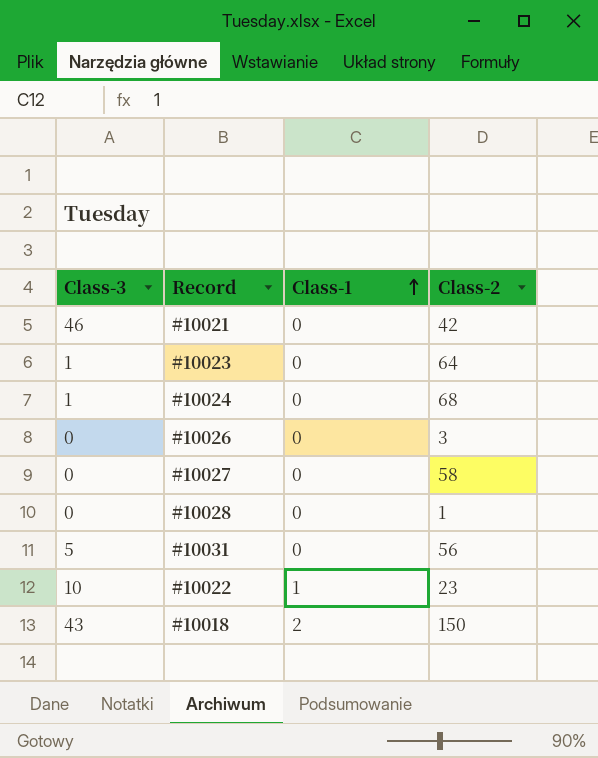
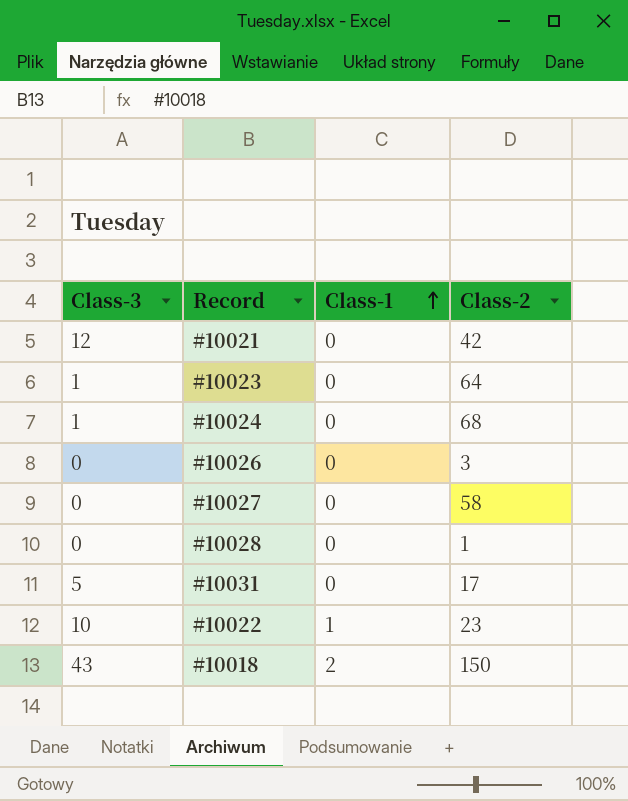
#10021 | Class-3: 46 -> 12
#10031 | Class-2: 56 -> 17

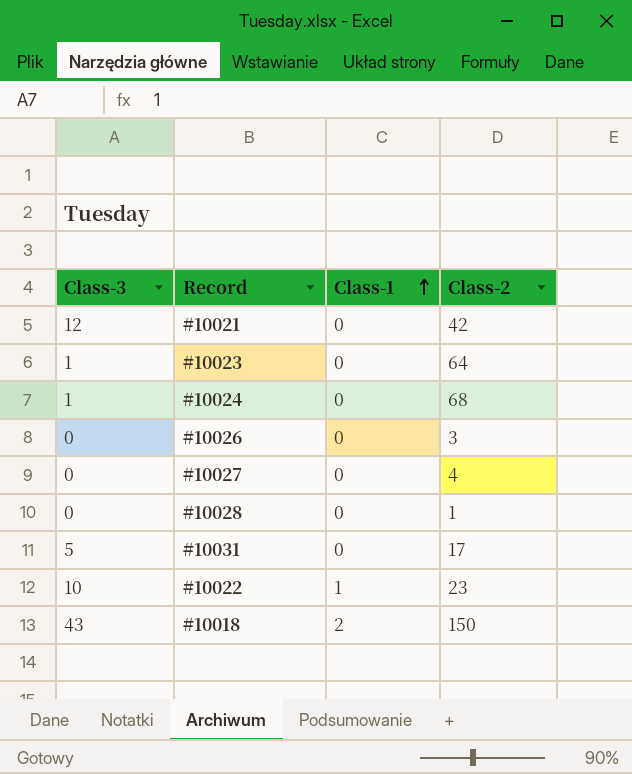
#10027 | Class-2: 58 -> 4

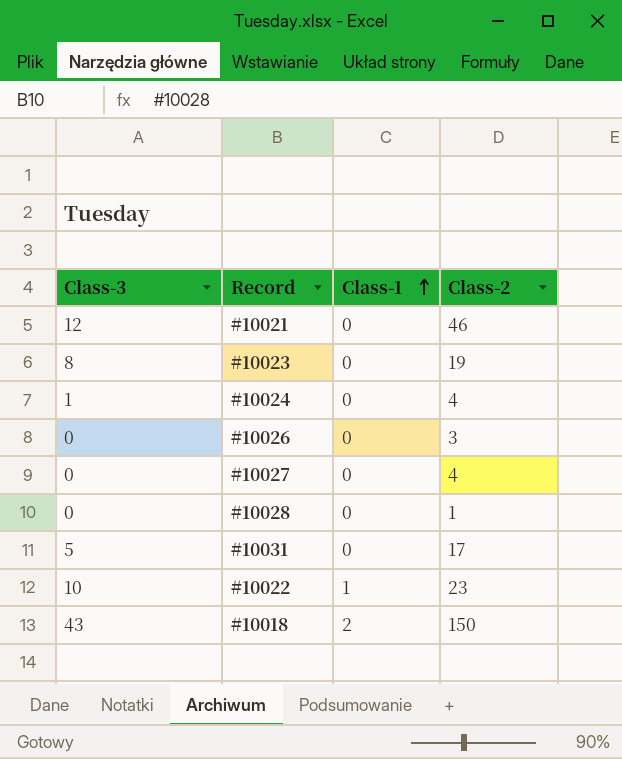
#10021 | Class-2: 42 -> 46
#10023 | Class-3: 1 -> 8
#10023 | Class-2: 64 -> 19
#10024 | Class-2: 68 -> 4

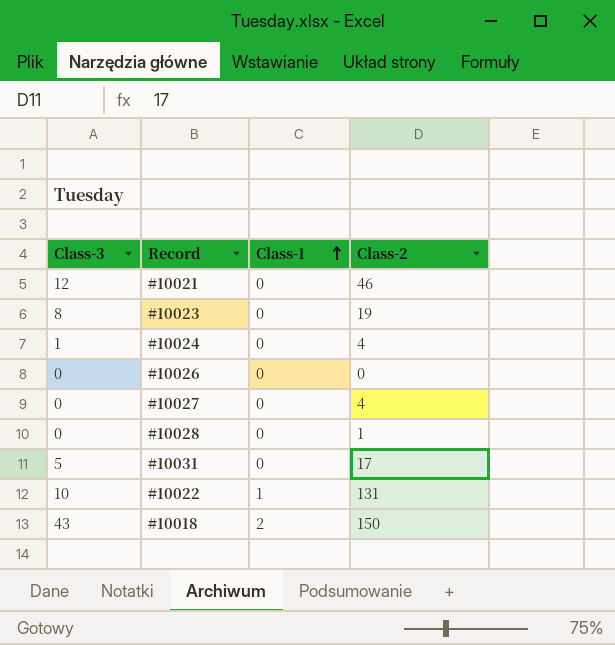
#10026 | Class-2: 3 -> 0
#10022 | Class-2: 23 -> 131

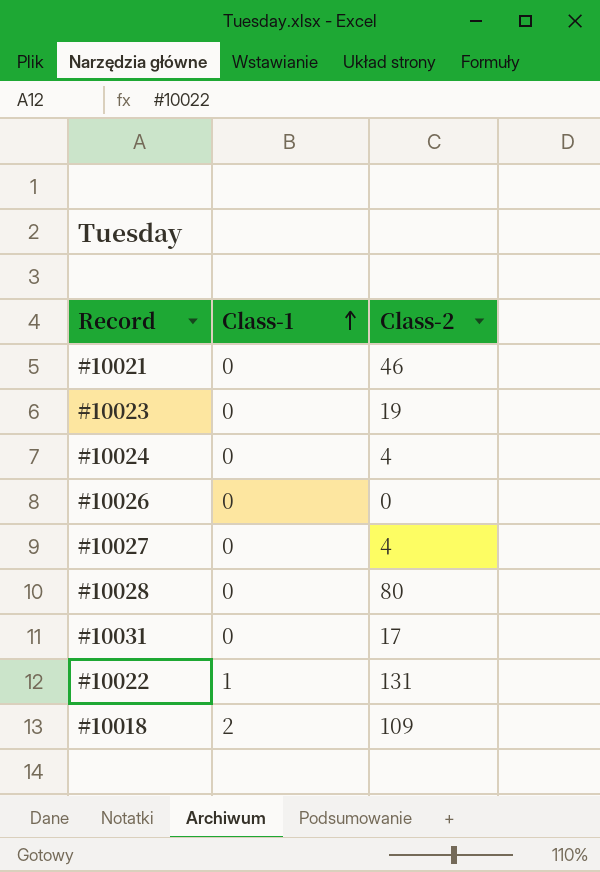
column Class-3 | position: 1 -> none
#10028 | Class-2: 1 -> 80
#10018 | Class-2: 150 -> 109

